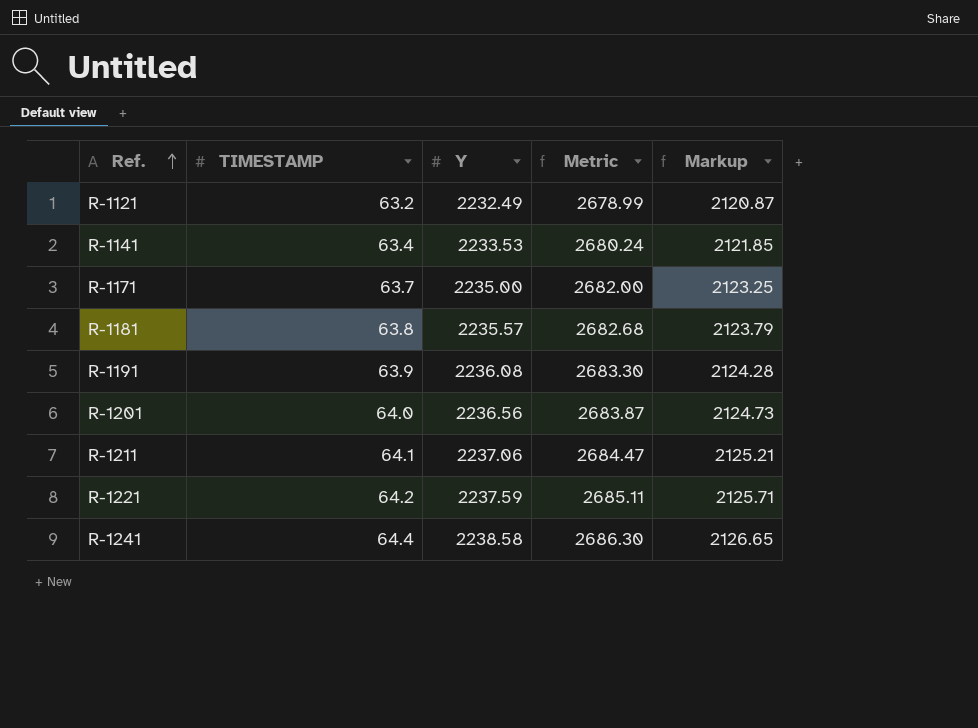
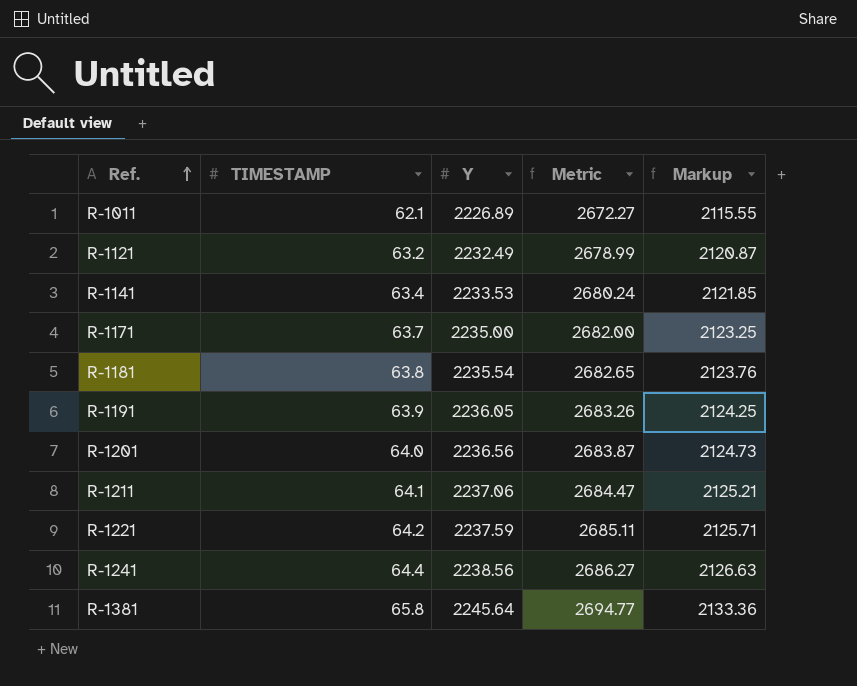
row R-1011: none -> 62.1 | 2226.89 | 2672.27 | 2115.55
R-1181 | Y: 2235.57 -> 2235.54
R-1181 | Metric: 2682.68 -> 2682.65
R-1181 | Markup: 2123.79 -> 2123.76
R-1191 | Y: 2236.08 -> 2236.05
R-1191 | Metric: 2683.30 -> 2683.26
R-1191 | Markup: 2124.28 -> 2124.25
R-1241 | Y: 2238.58 -> 2238.56
R-1241 | Metric: 2686.30 -> 2686.27
R-1241 | Markup: 2126.65 -> 2126.63
row R-1381: none -> 65.8 | 2245.64 | 2694.77 | 2133.36

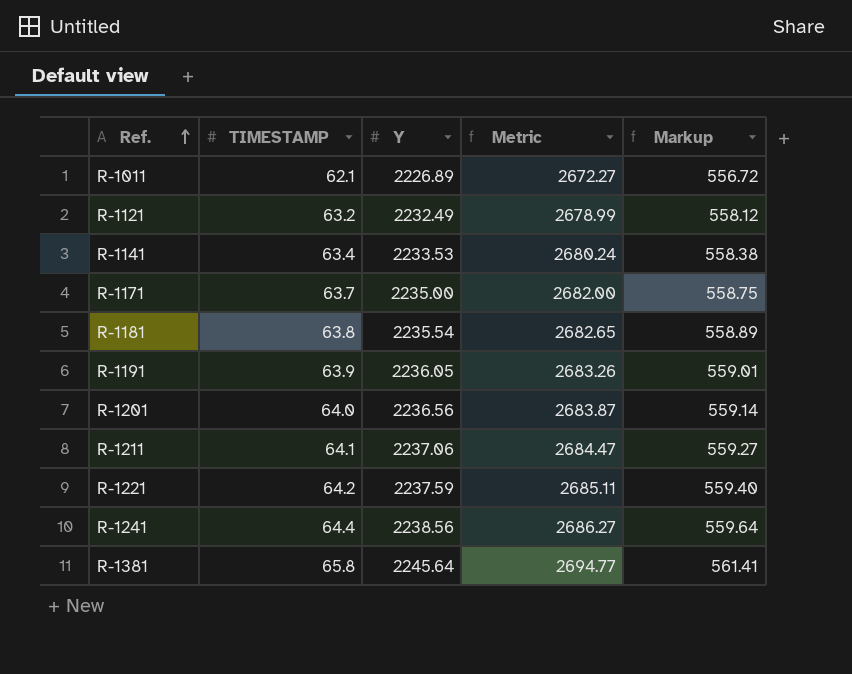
column Markup | formula: [Y] * 0.95 -> [Y] * 0.25

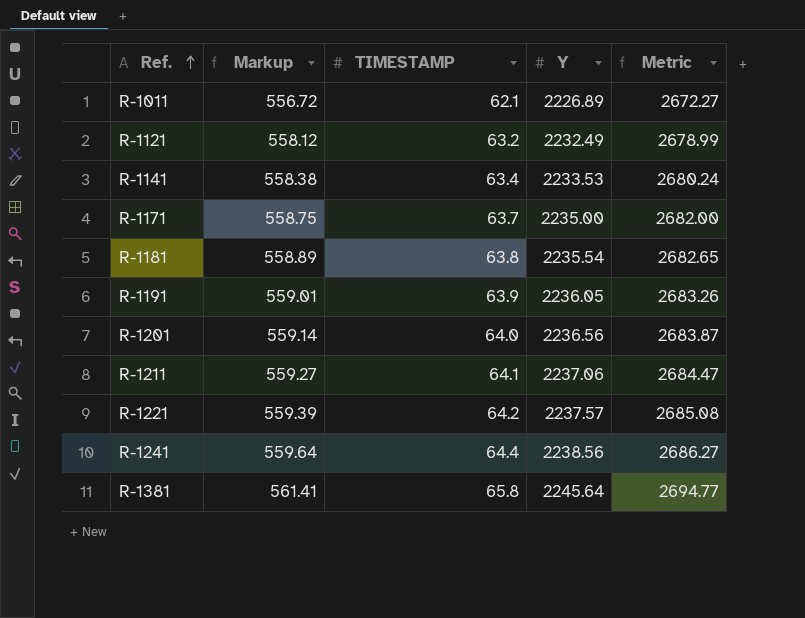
column Markup | position: 5 -> 2
R-1221 | Markup: 559.40 -> 559.39
R-1221 | Y: 2237.59 -> 2237.57
R-1221 | Metric: 2685.11 -> 2685.08

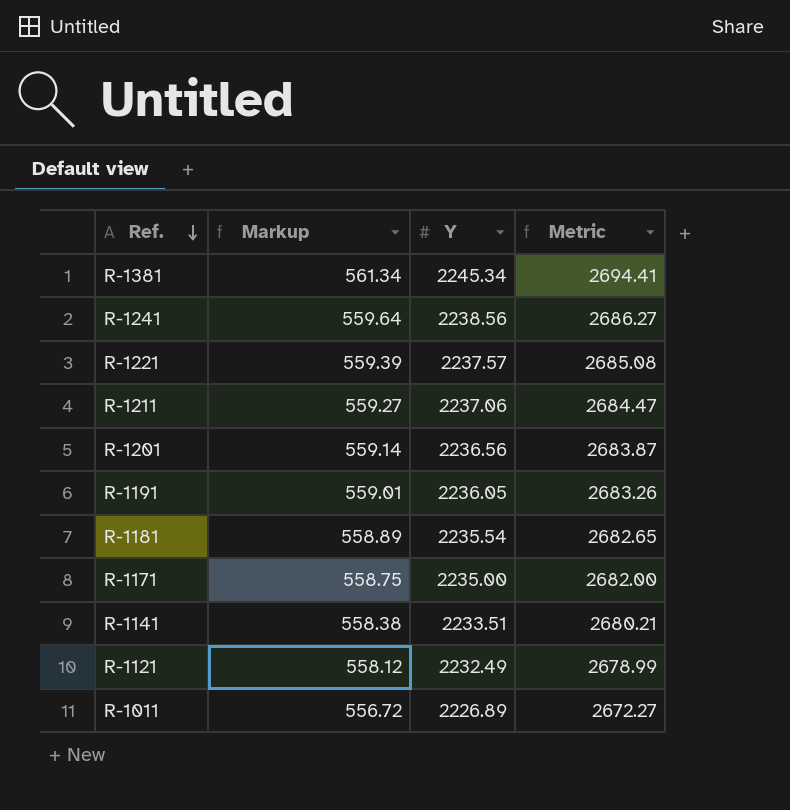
row order: Ref. ascending -> Ref. descending
column TIMESTAMP | position: 3 -> none
R-1381 | Markup: 561.41 -> 561.34
R-1381 | Y: 2245.64 -> 2245.34
R-1381 | Metric: 2694.77 -> 2694.41
R-1141 | Y: 2233.53 -> 2233.51
R-1141 | Metric: 2680.24 -> 2680.21

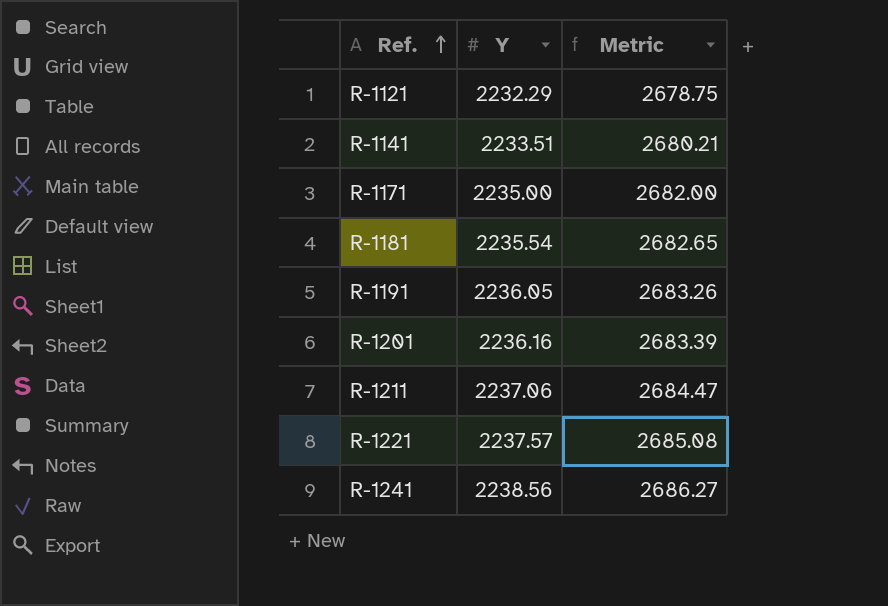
row order: Ref. descending -> Ref. ascending
column Markup | formula: [Y] * 0.25 -> none
row R-1381: 561.34 | 2245.34 | 2694.41 -> none
row R-1011: 556.72 | 2226.89 | 2672.27 -> none
R-1121 | Y: 2232.49 -> 2232.29
R-1121 | Metric: 2678.99 -> 2678.75
R-1201 | Y: 2236.56 -> 2236.16
R-1201 | Metric: 2683.87 -> 2683.39

